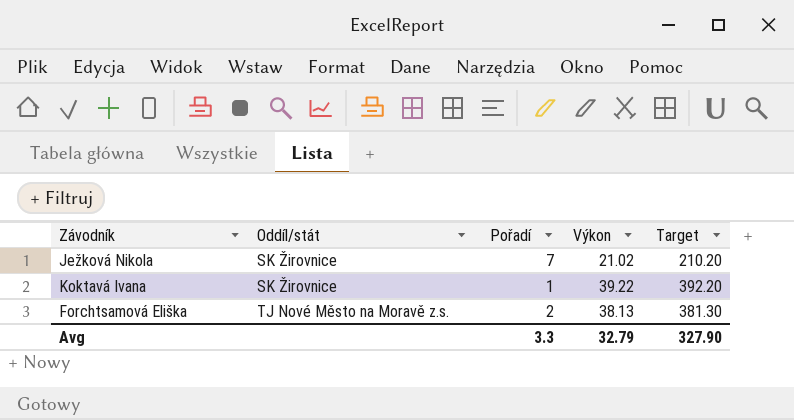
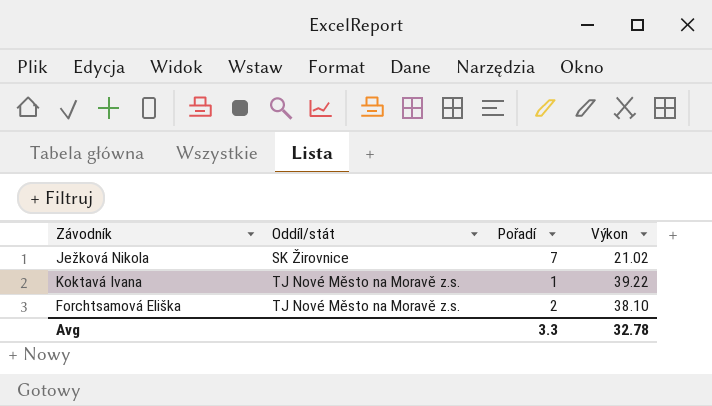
column Target | formula: [Výkon] * 10 -> none
Koktavá Ivana | Oddíl/stát: SK Žirovnice -> TJ Nové Město na Moravě z.s.
Forchtsamová Eliška | Výkon: 38.13 -> 38.10
Avg | Výkon: 32.79 -> 32.78

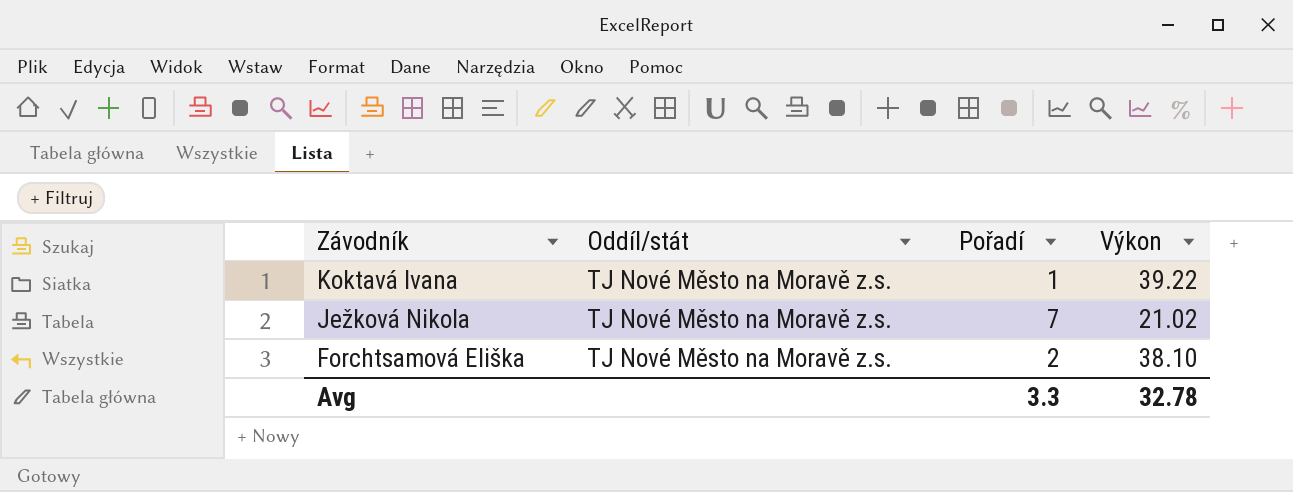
row order: Oddíl/stát ascending -> Závodník descending
Ježková Nikola | Oddíl/stát: SK Žirovnice -> TJ Nové Město na Moravě z.s.

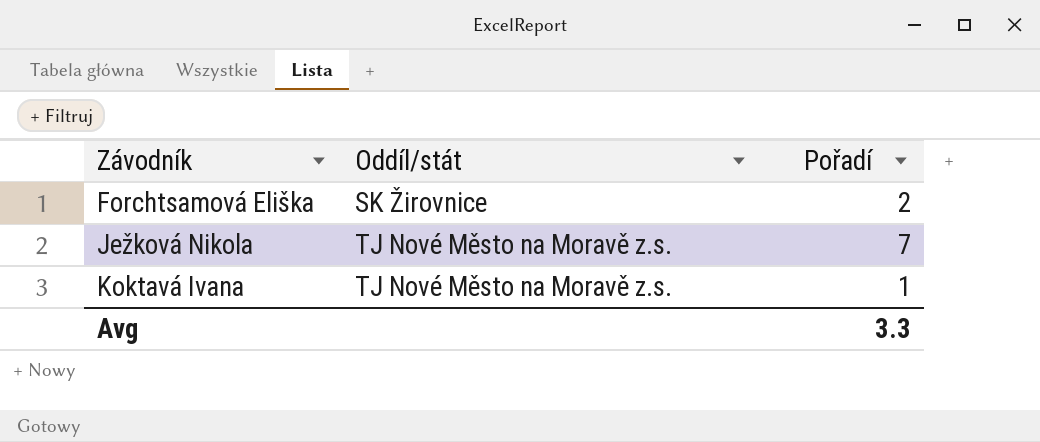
row order: Závodník descending -> Závodník ascending
column Výkon | position: 4 -> none
Forchtsamová Eliška | Oddíl/stát: TJ Nové Město na Moravě z.s. -> SK Žirovnice

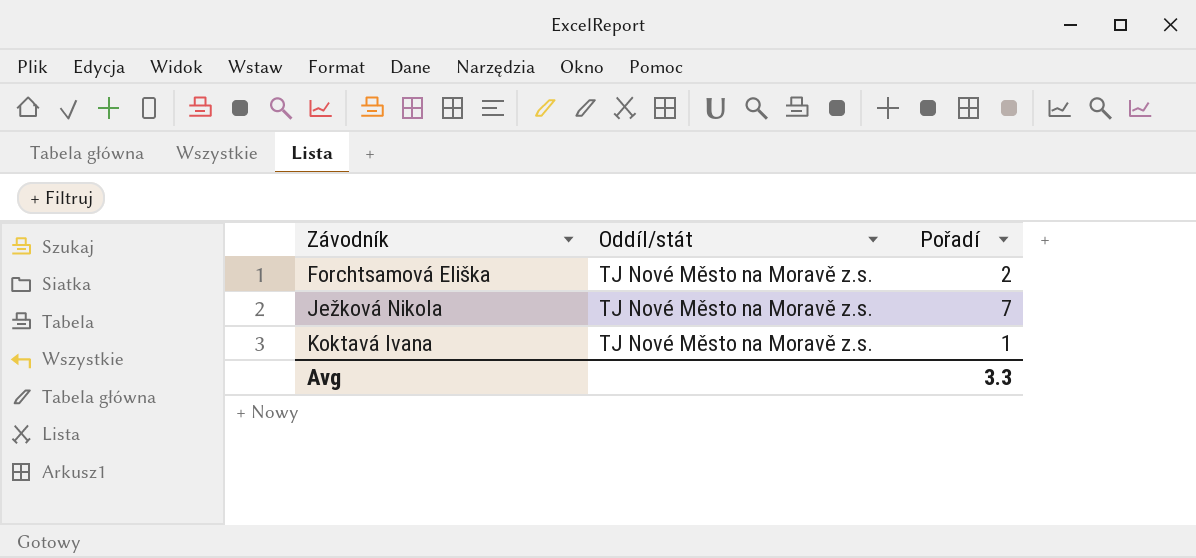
Forchtsamová Eliška | Oddíl/stát: SK Žirovnice -> TJ Nové Město na Moravě z.s.

